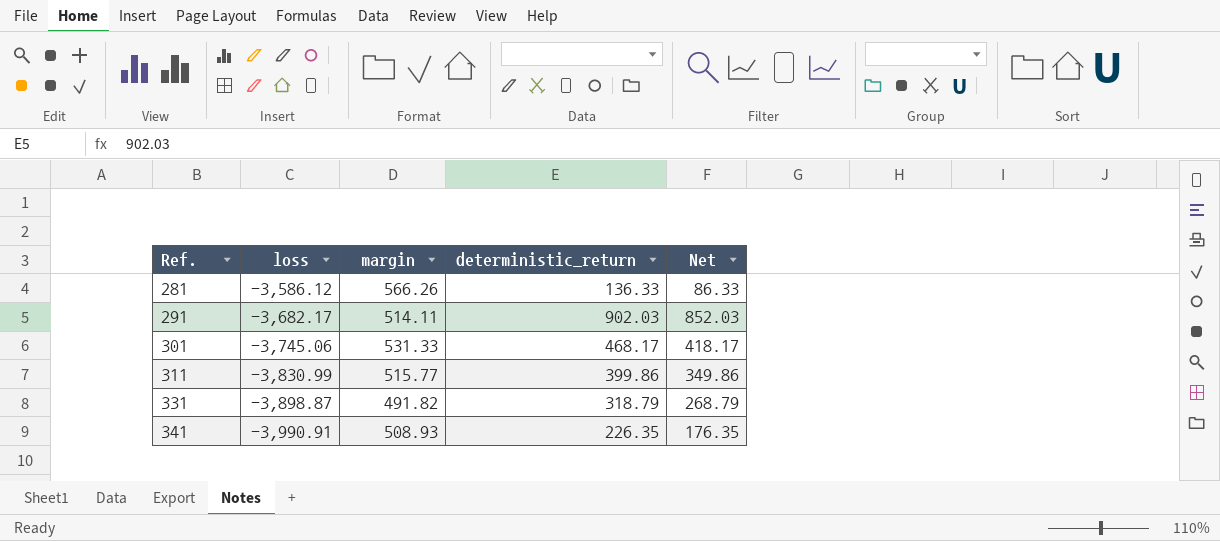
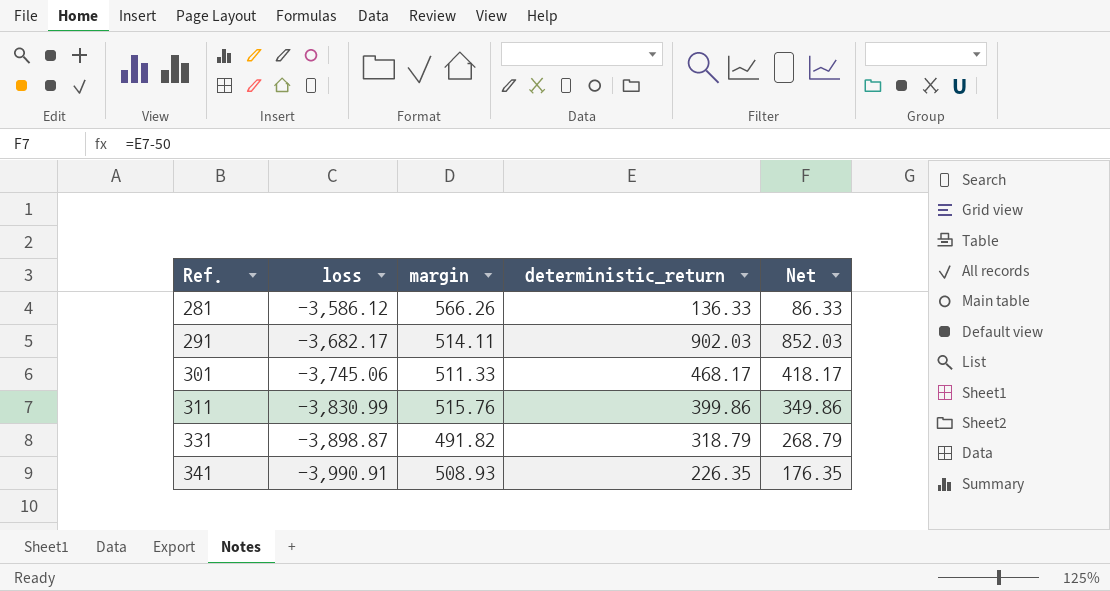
301 | margin: 531.33 -> 511.33
311 | margin: 515.77 -> 515.76

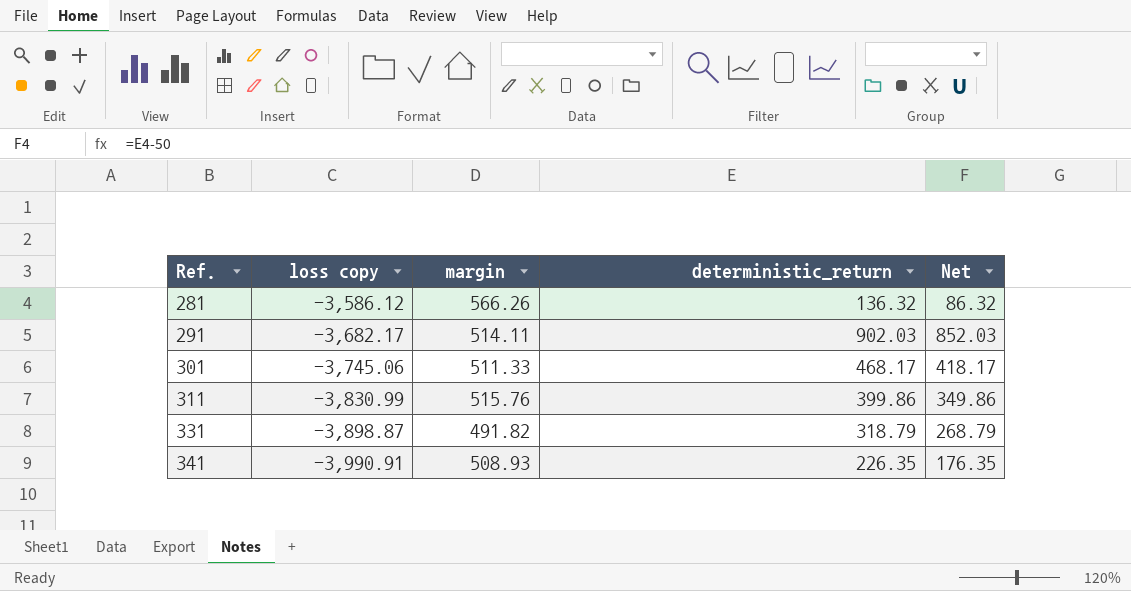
column name: loss -> loss copy
281 | deterministic_return: 136.33 -> 136.32
281 | Net: 86.33 -> 86.32

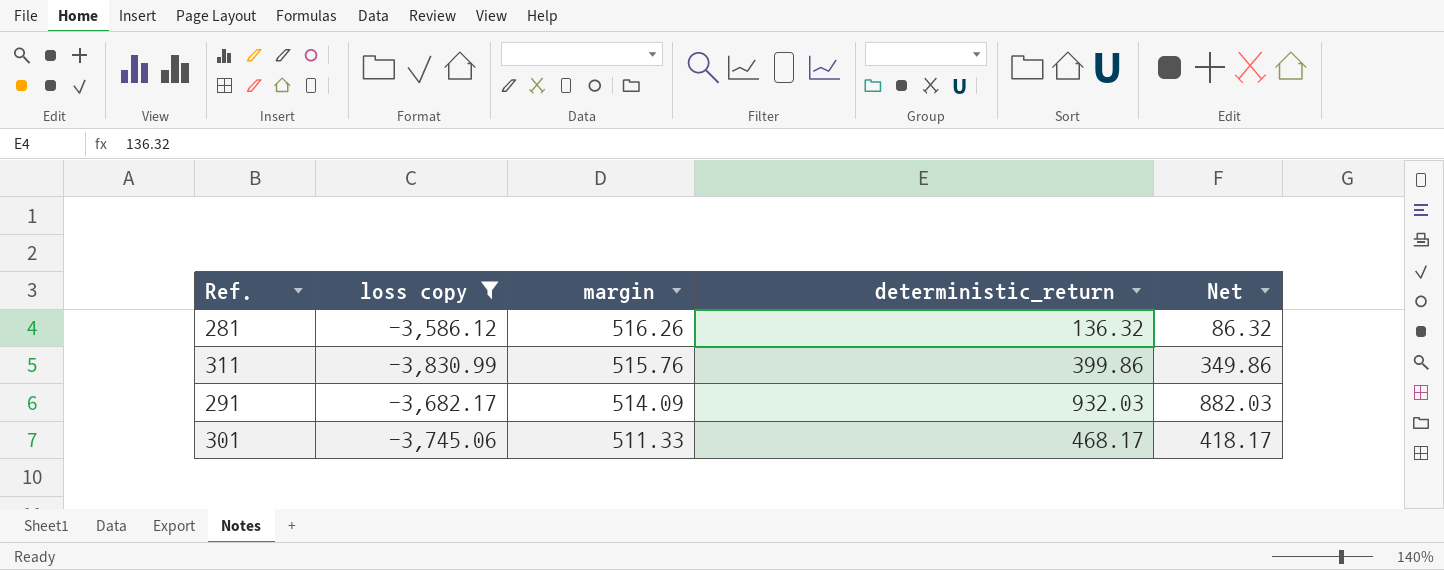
filter: none -> loss copy >= -3,830.99
row order: Ref. ascending -> margin descending
281 | margin: 566.26 -> 516.26
291 | margin: 514.11 -> 514.09
291 | deterministic_return: 902.03 -> 932.03
291 | Net: 852.03 -> 882.03

